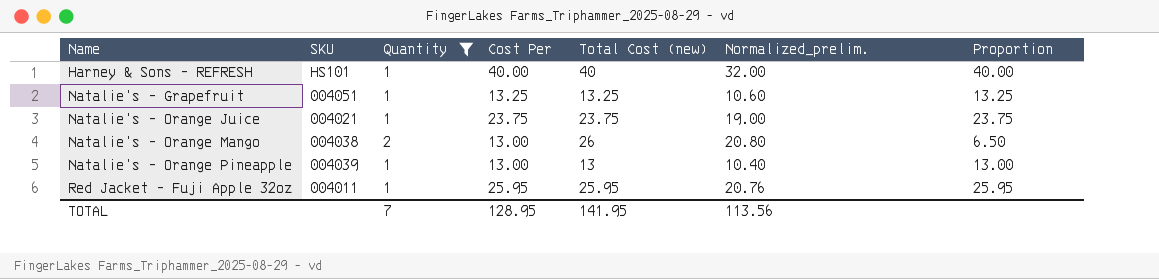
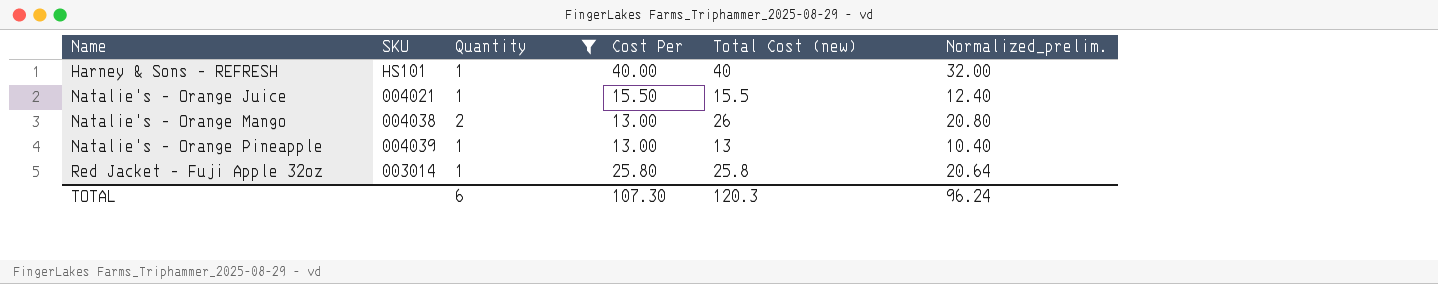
column Proportion | formula: [Cost Per] / [Quantity] -> none
row Natalie's - Grapefruit: 004051 | 1 | 13.25 | 13.25 | 10.60 | 13.25 -> none
Natalie's - Orange Juice | Cost Per: 23.75 -> 15.50
Natalie's - Orange Juice | Total Cost (new): 23.75 -> 15.5
Natalie's - Orange Juice | Normalized_prelim.: 19.00 -> 12.40
Red Jacket - Fuji Apple 32oz | SKU: 004011 -> 003014
Red Jacket - Fuji Apple 32oz | Cost Per: 25.95 -> 25.80
Red Jacket - Fuji Apple 32oz | Total Cost (new): 25.95 -> 25.8
Red Jacket - Fuji Apple 32oz | Normalized_prelim.: 20.76 -> 20.64
TOTAL | Quantity: 7 -> 6
TOTAL | Cost Per: 128.95 -> 107.30
TOTAL | Total Cost (new): 141.95 -> 120.3
TOTAL | Normalized_prelim.: 113.56 -> 96.24

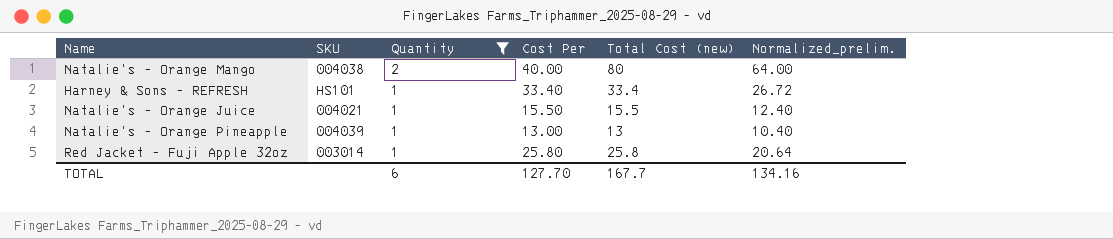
row order: Name ascending -> Quantity descending
Natalie's - Orange Mango | Cost Per: 13.00 -> 40.00
Natalie's - Orange Mango | Total Cost (new): 26 -> 80
Natalie's - Orange Mango | Normalized_prelim.: 20.80 -> 64.00
Harney & Sons - REFRESH | Cost Per: 40.00 -> 33.40
Harney & Sons - REFRESH | Total Cost (new): 40 -> 33.4
Harney & Sons - REFRESH | Normalized_prelim.: 32.00 -> 26.72
TOTAL | Cost Per: 107.30 -> 127.70
TOTAL | Total Cost (new): 120.3 -> 167.7
TOTAL | Normalized_prelim.: 96.24 -> 134.16

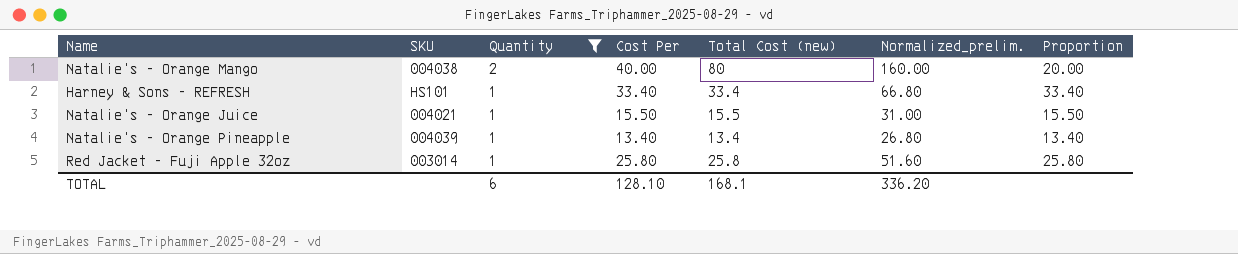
column Normalized_prelim. | formula: [Total Cost (new)] * 0.8 -> [Total Cost (new)] * 2
column Proportion | formula: none -> [Cost Per] / [Quantity]
Natalie's - Orange Pineapple | Cost Per: 13.00 -> 13.40
Natalie's - Orange Pineapple | Total Cost (new): 13 -> 13.4
TOTAL | Cost Per: 127.70 -> 128.10
TOTAL | Total Cost (new): 167.7 -> 168.1
TOTAL | Normalized_prelim.: 134.16 -> 336.20

